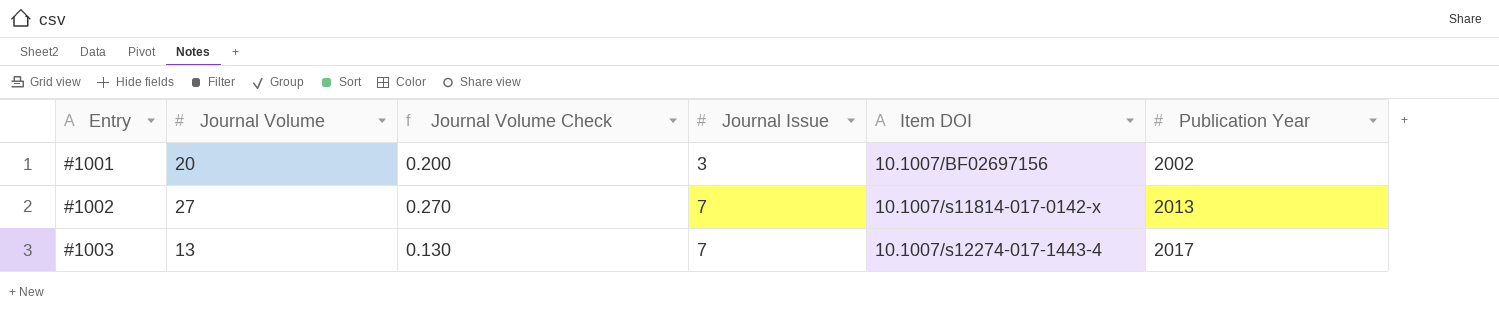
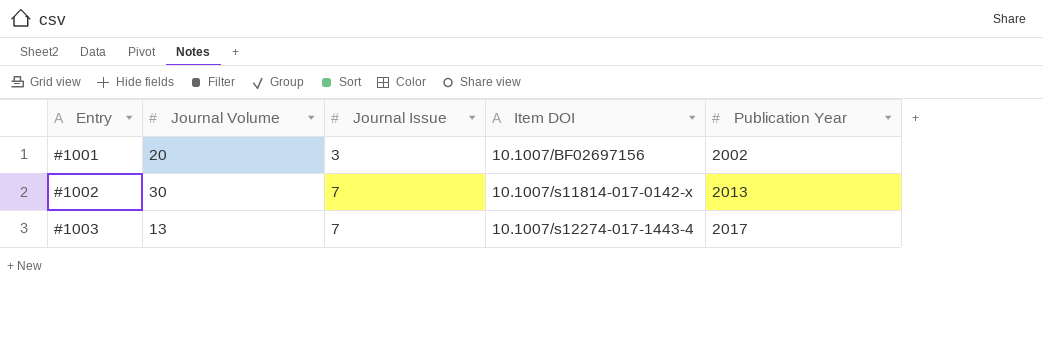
column Journal Volume Check | formula: [Journal Volume] * 0.01 -> none
#1002 | Journal Volume: 27 -> 30

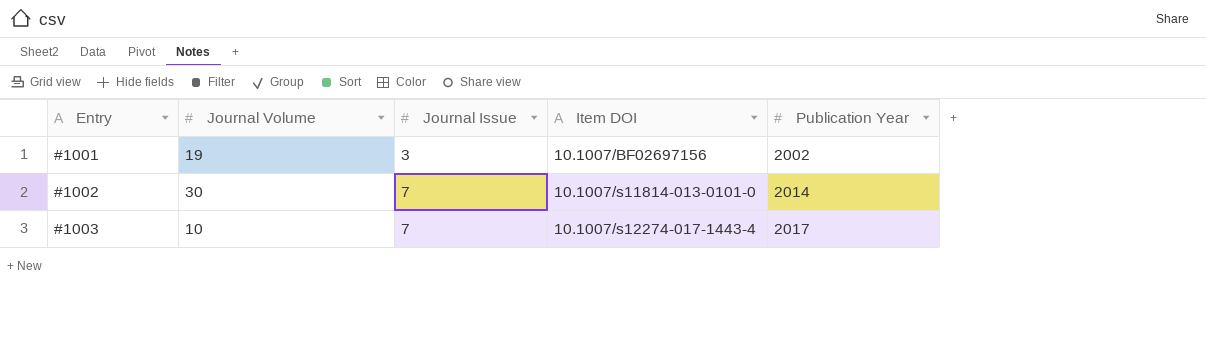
#1001 | Journal Volume: 20 -> 19
#1002 | Item DOI: 10.1007/s11814-017-0142-x -> 10.1007/s11814-013-0101-0
#1002 | Publication Year: 2013 -> 2014
#1003 | Journal Volume: 13 -> 10

